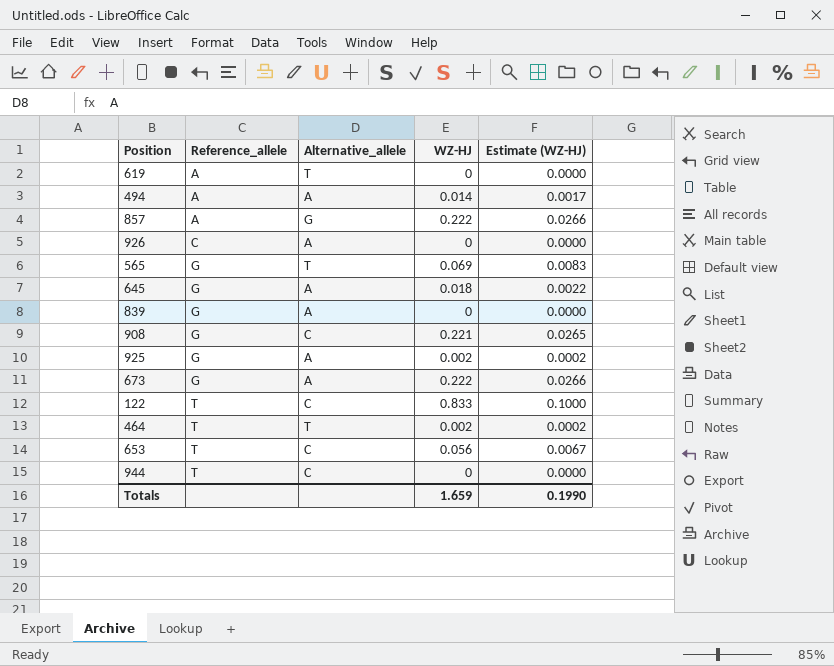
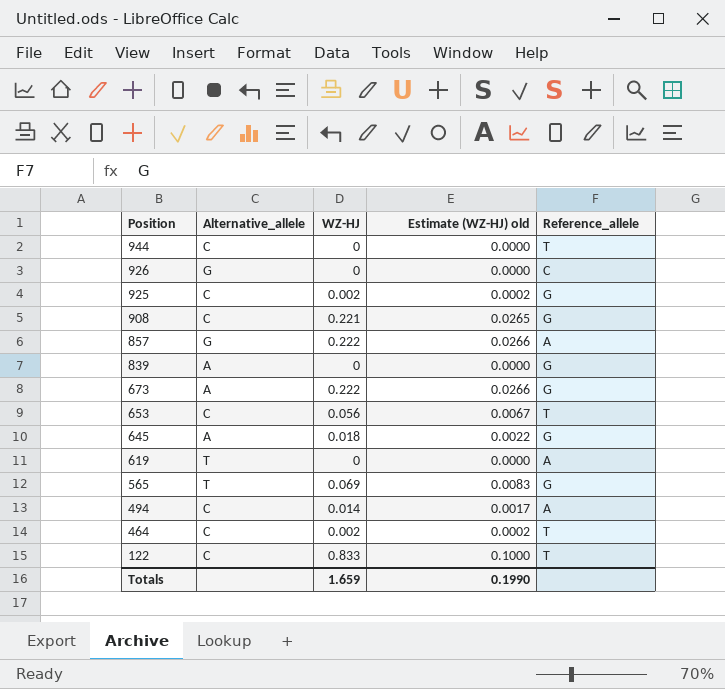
row order: Reference_allele ascending -> Position descending
column name: Estimate (WZ-HJ) -> Estimate (WZ-HJ) old
column Reference_allele | position: 2 -> 5
926 | Alternative_allele: A -> G
925 | Alternative_allele: A -> C
494 | Alternative_allele: A -> C
464 | Alternative_allele: T -> C

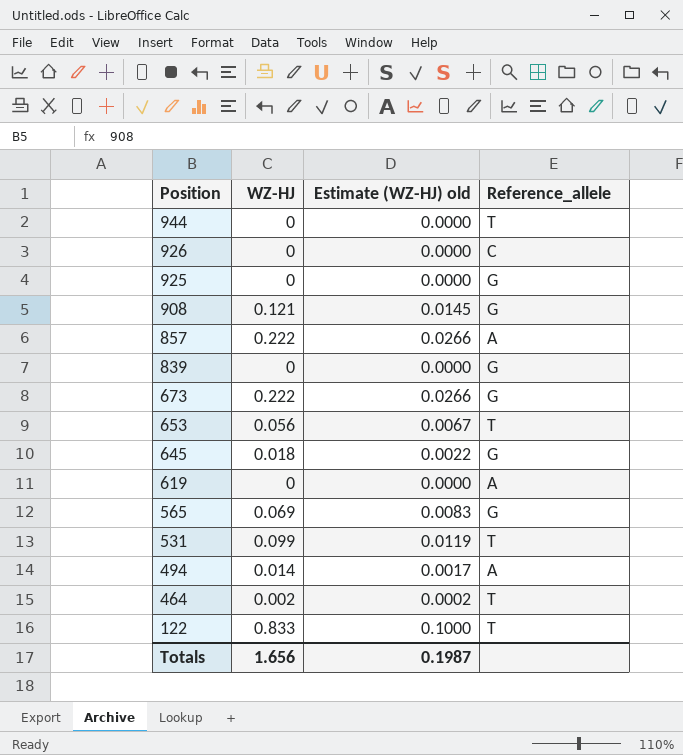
column Alternative_allele | position: 2 -> none
925 | WZ-HJ: 0.002 -> 0
925 | Estimate (WZ-HJ) old: 0.0002 -> 0.0000
908 | WZ-HJ: 0.221 -> 0.121
908 | Estimate (WZ-HJ) old: 0.0265 -> 0.0145
row 531: none -> 0.099 | 0.0119 | T
Totals | WZ-HJ: 1.659 -> 1.656
Totals | Estimate (WZ-HJ) old: 0.1990 -> 0.1987

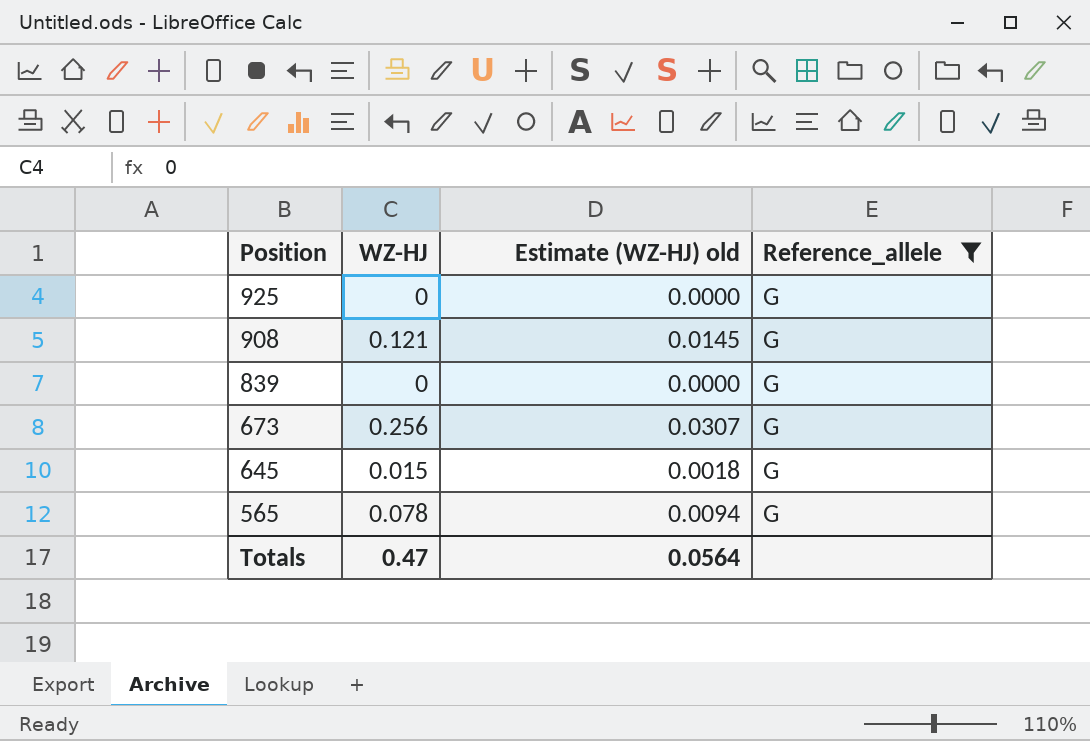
filter: none -> Reference_allele = G
673 | WZ-HJ: 0.222 -> 0.256
673 | Estimate (WZ-HJ) old: 0.0266 -> 0.0307
645 | WZ-HJ: 0.018 -> 0.015
645 | Estimate (WZ-HJ) old: 0.0022 -> 0.0018
565 | WZ-HJ: 0.069 -> 0.078
565 | Estimate (WZ-HJ) old: 0.0083 -> 0.0094
Totals | WZ-HJ: 1.656 -> 0.47
Totals | Estimate (WZ-HJ) old: 0.1987 -> 0.0564

